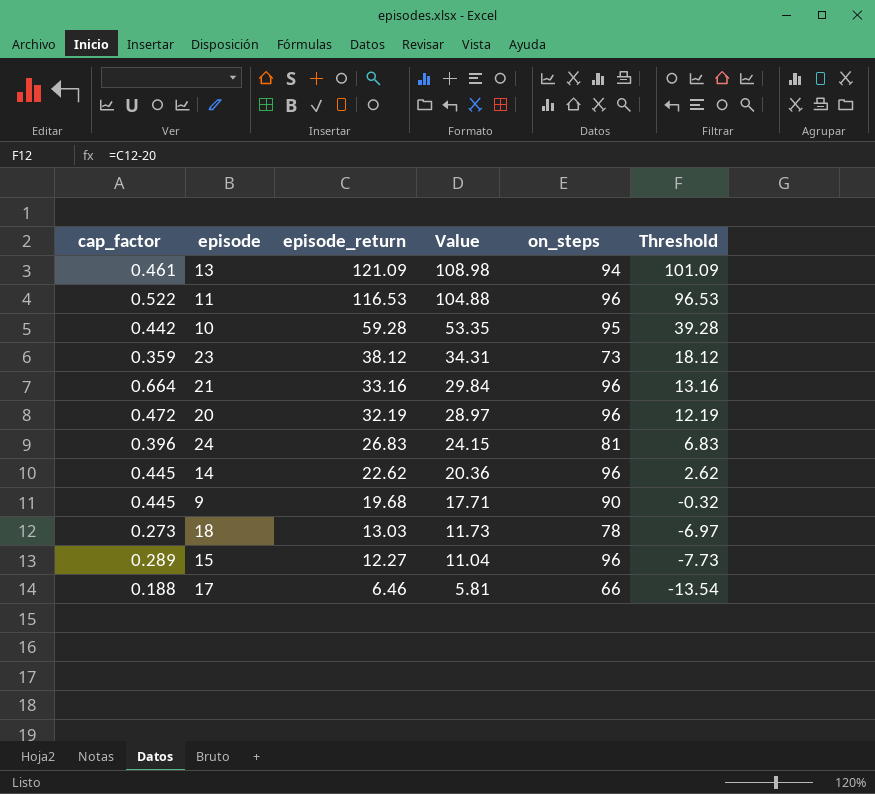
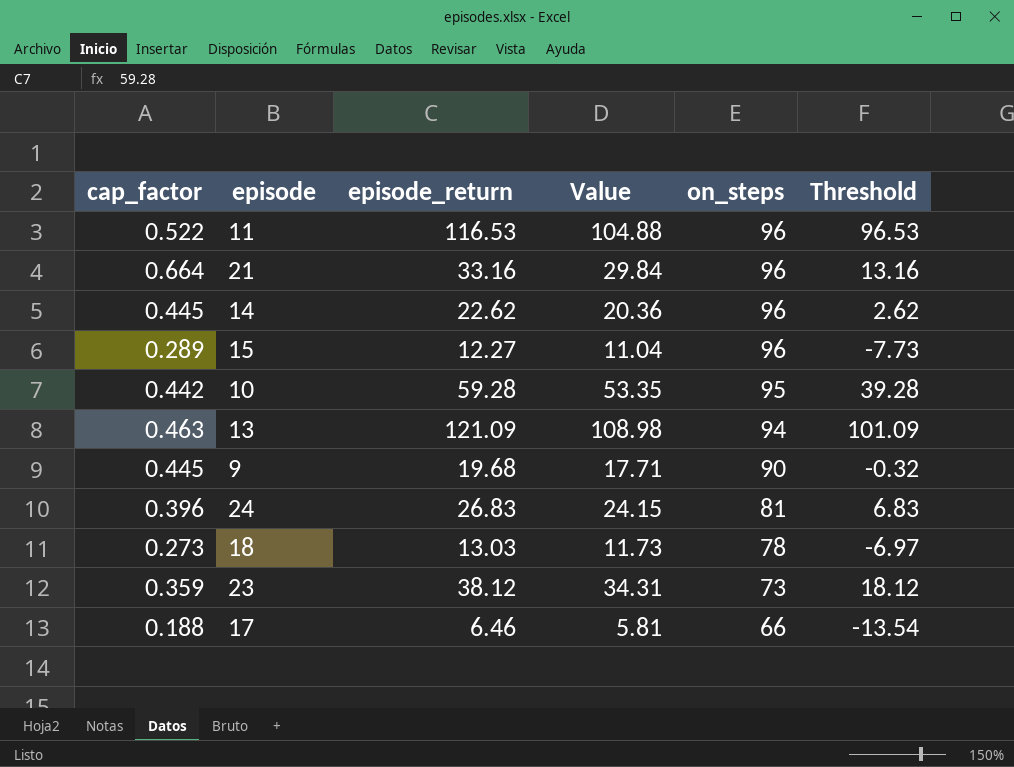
row order: episode_return descending -> on_steps descending
row 20: 0.472 | 32.19 | 28.97 | 96 | 12.19 -> none
13 | cap_factor: 0.461 -> 0.463

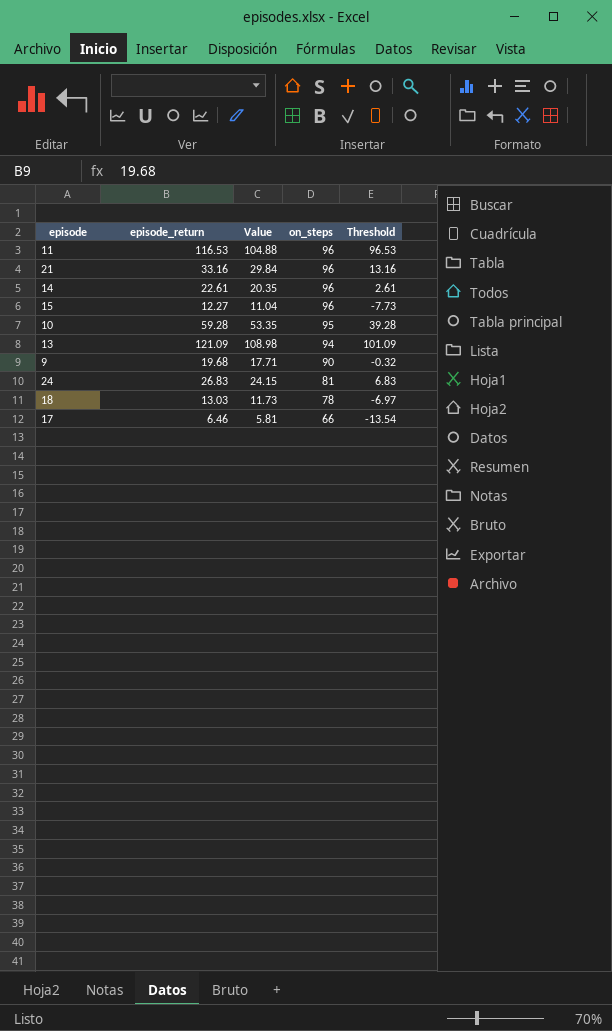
column cap_factor | position: 1 -> none
row 23: 0.359 | 38.12 | 34.31 | 73 | 18.12 -> none
14 | episode_return: 22.62 -> 22.61
14 | Value: 20.36 -> 20.35
14 | Threshold: 2.62 -> 2.61

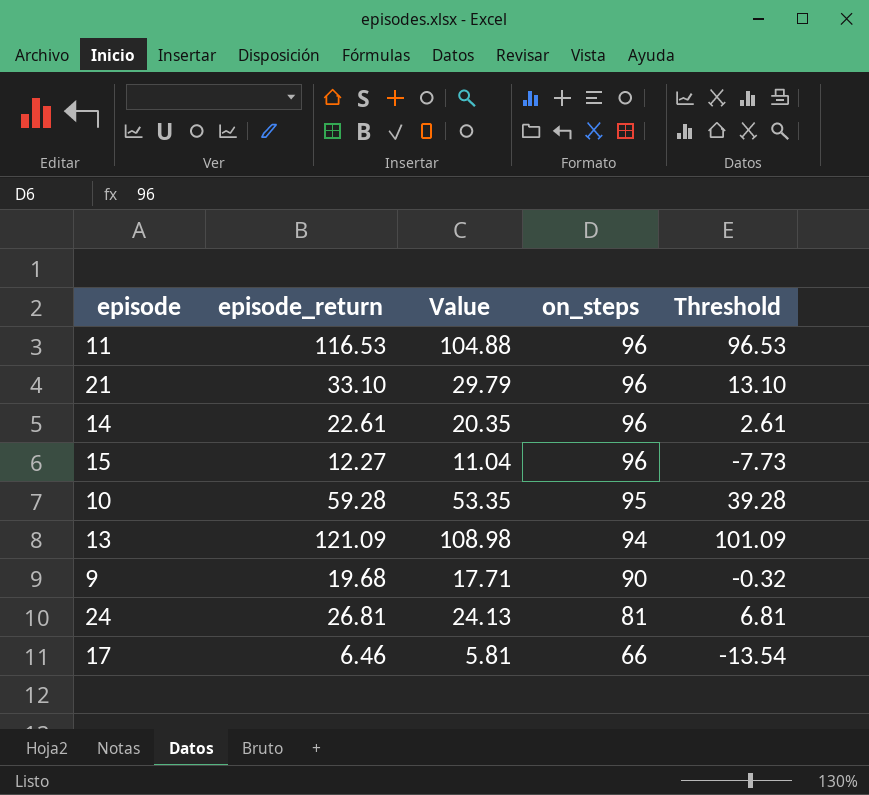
row 18: 13.03 | 11.73 | 78 | -6.97 -> none
21 | episode_return: 33.16 -> 33.10
21 | Value: 29.84 -> 29.79
21 | Threshold: 13.16 -> 13.10
24 | episode_return: 26.83 -> 26.81
24 | Value: 24.15 -> 24.13
24 | Threshold: 6.83 -> 6.81

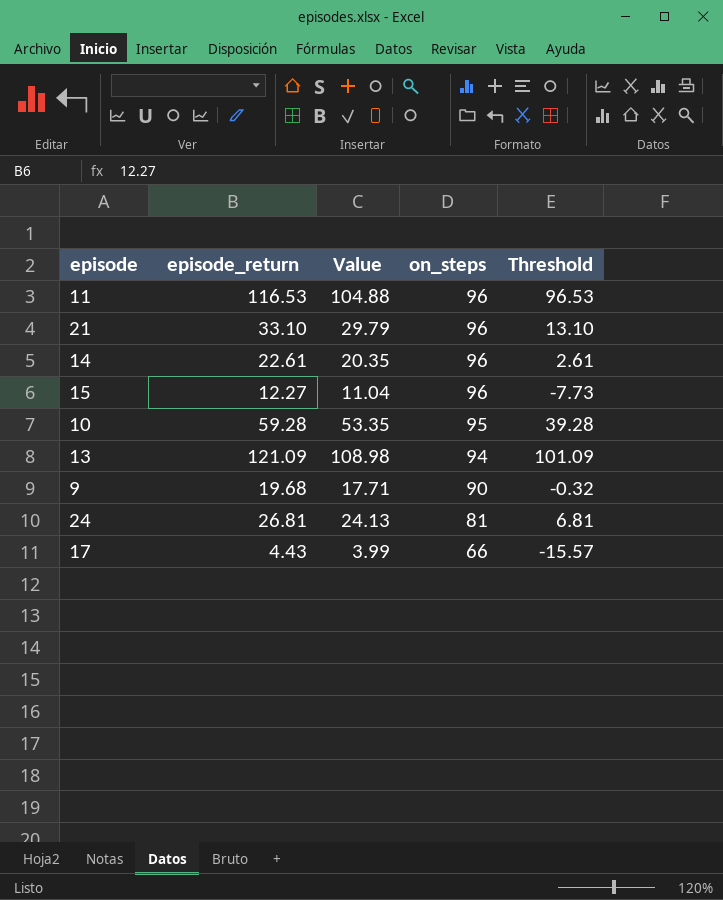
17 | episode_return: 6.46 -> 4.43
17 | Value: 5.81 -> 3.99
17 | Threshold: -13.54 -> -15.57

